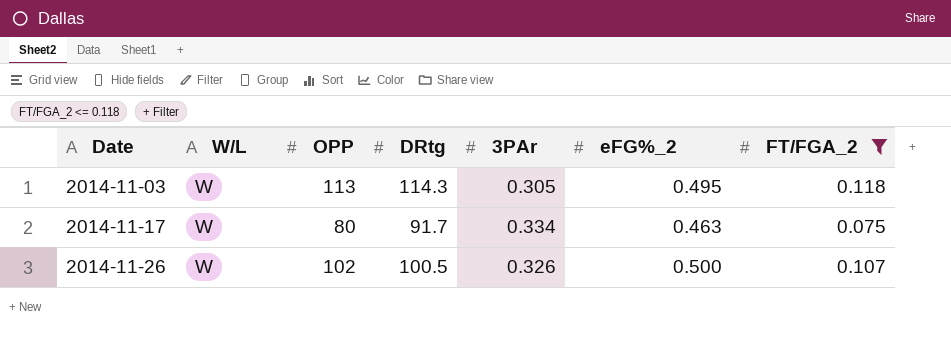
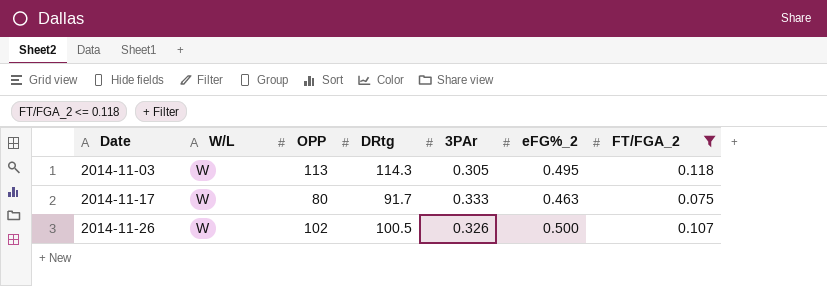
2014-11-17 | 3PAr: 0.334 -> 0.333

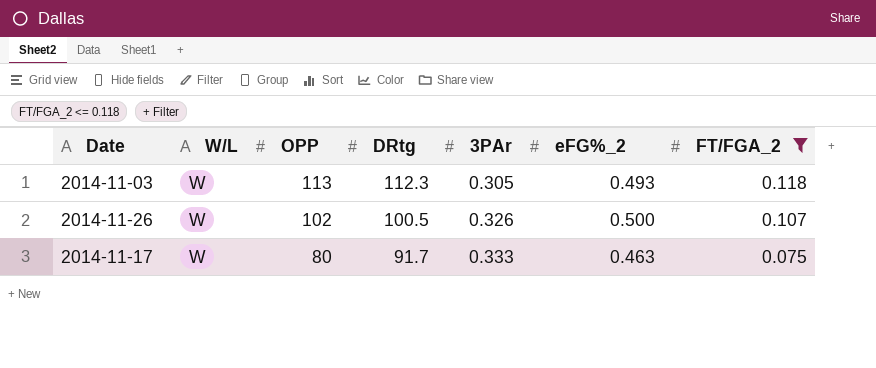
row order: Date ascending -> OPP descending
2014-11-03 | DRtg: 114.3 -> 112.3
2014-11-03 | eFG%_2: 0.495 -> 0.493

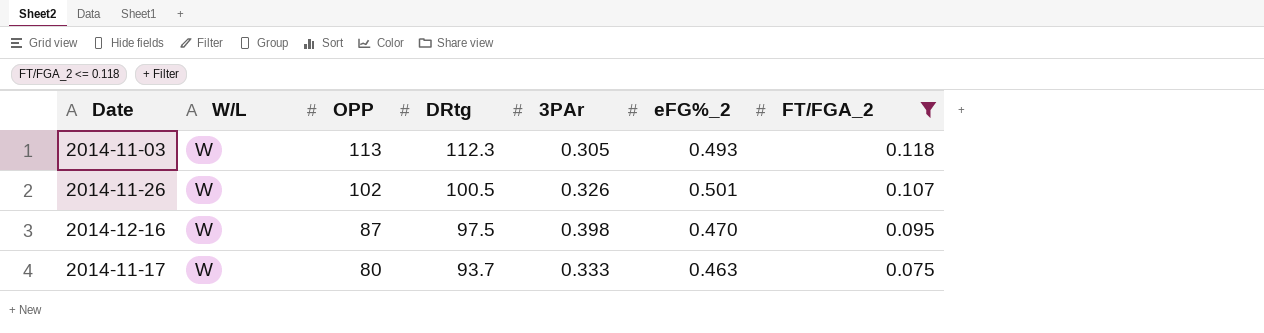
2014-11-26 | eFG%_2: 0.500 -> 0.501
row 2014-12-16: none -> W | 87 | 97.5 | 0.398 | 0.470 | 0.095
2014-11-17 | DRtg: 91.7 -> 93.7

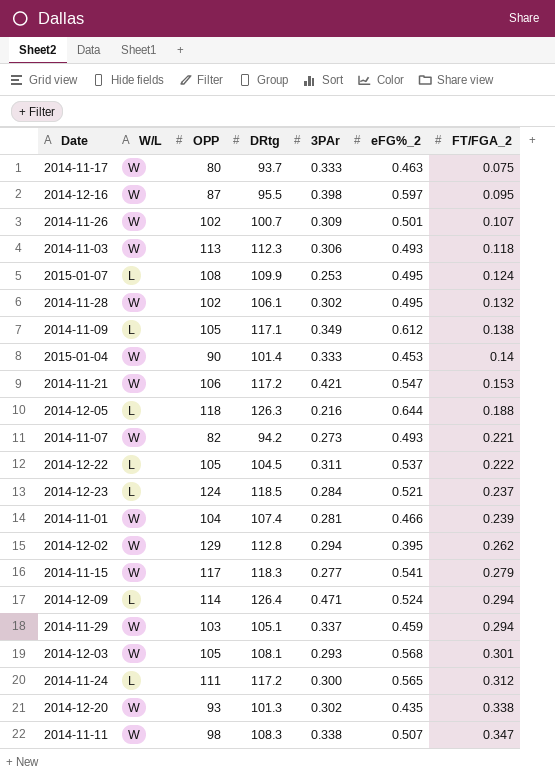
filter: FT/FGA_2 <= 0.118 -> none
row order: OPP descending -> FT/FGA_2 ascending
2014-12-16 | DRtg: 97.5 -> 95.5
2014-12-16 | eFG%_2: 0.470 -> 0.597
2014-11-26 | DRtg: 100.5 -> 100.7
2014-11-26 | 3PAr: 0.326 -> 0.309
2014-11-03 | 3PAr: 0.305 -> 0.306

